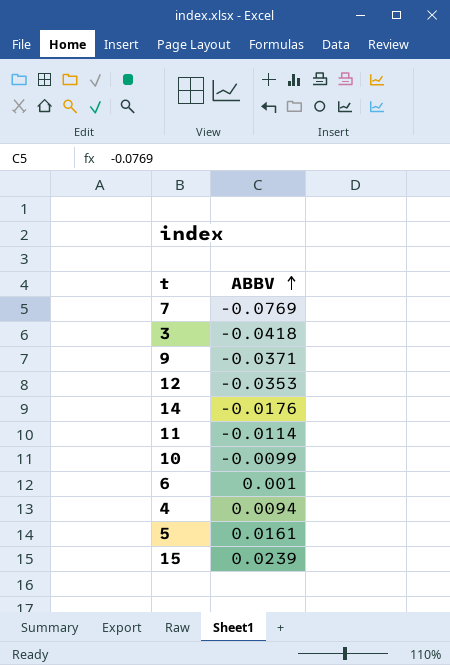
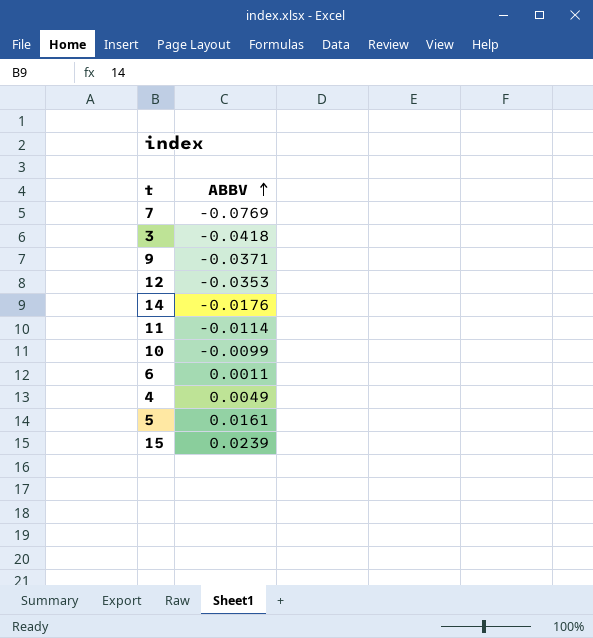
6 | ABBV: 0.001 -> 0.0011
4 | ABBV: 0.0094 -> 0.0049

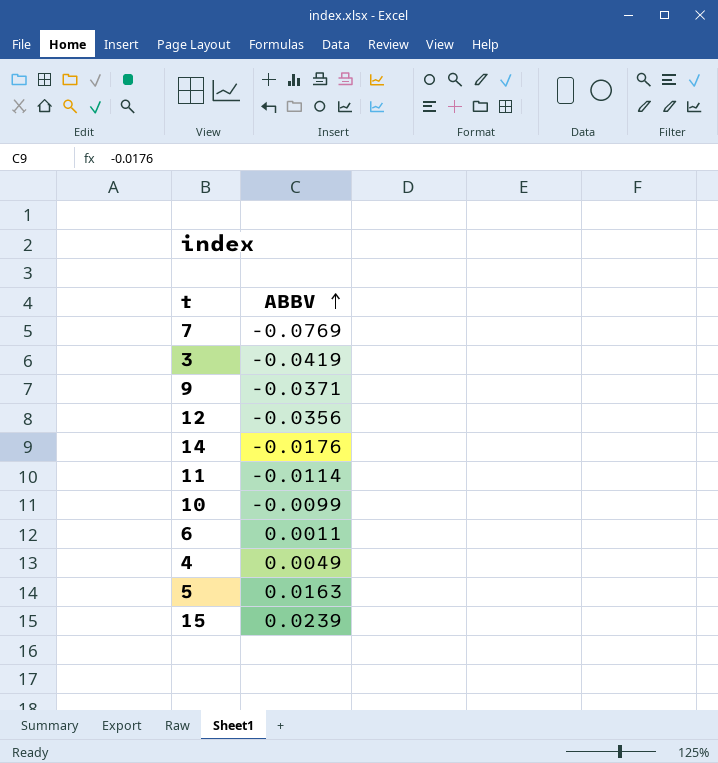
3 | ABBV: -0.0418 -> -0.0419
12 | ABBV: -0.0353 -> -0.0356
5 | ABBV: 0.0161 -> 0.0163

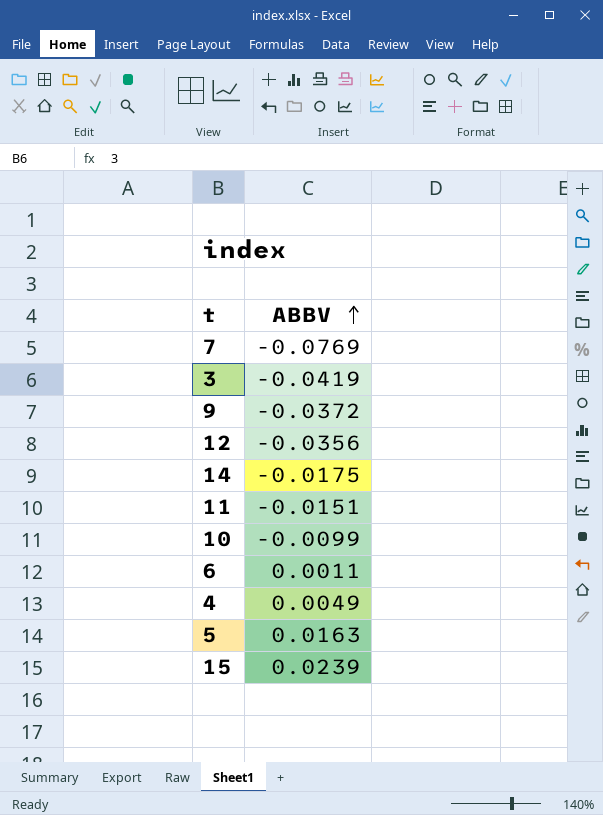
9 | ABBV: -0.0371 -> -0.0372
14 | ABBV: -0.0176 -> -0.0175
11 | ABBV: -0.0114 -> -0.0151

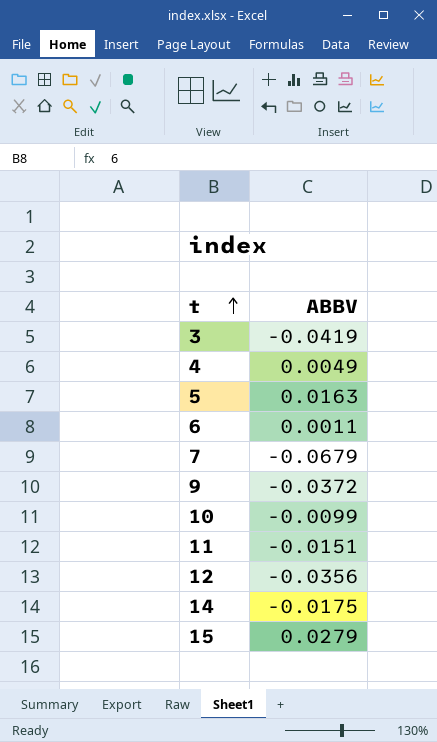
row order: ABBV ascending -> t ascending
7 | ABBV: -0.0769 -> -0.0679
15 | ABBV: 0.0239 -> 0.0279

